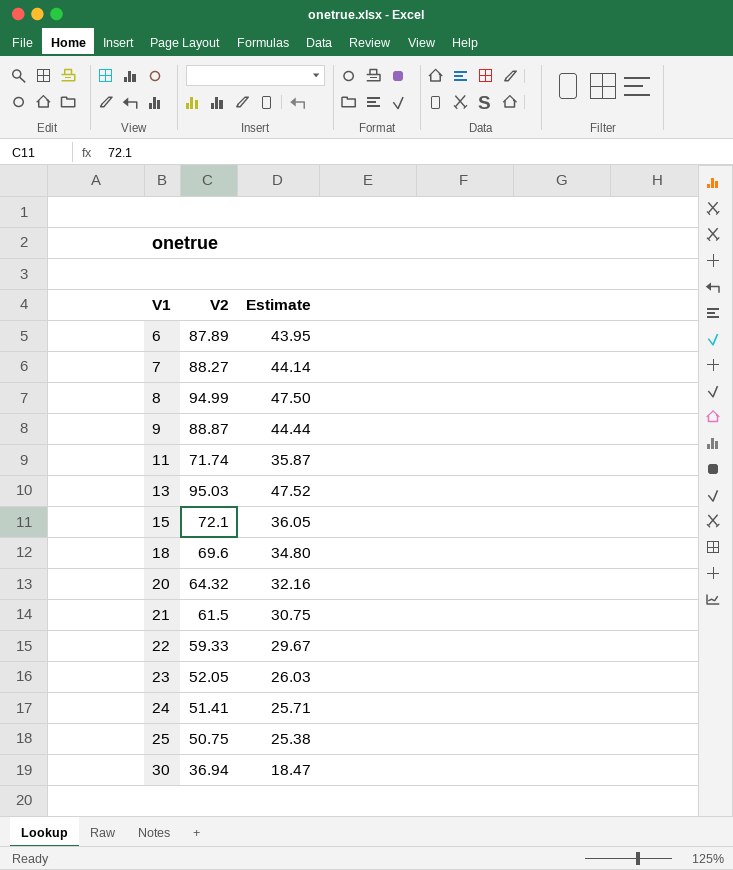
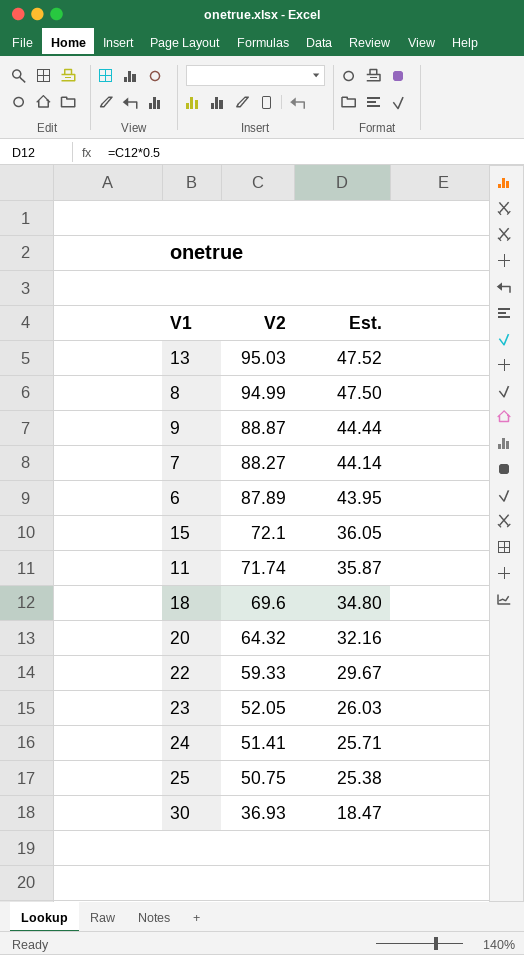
row order: V1 ascending -> V2 descending
column name: Estimate -> Est.
row 21: 61.5 | 30.75 -> none
30 | V2: 36.94 -> 36.93

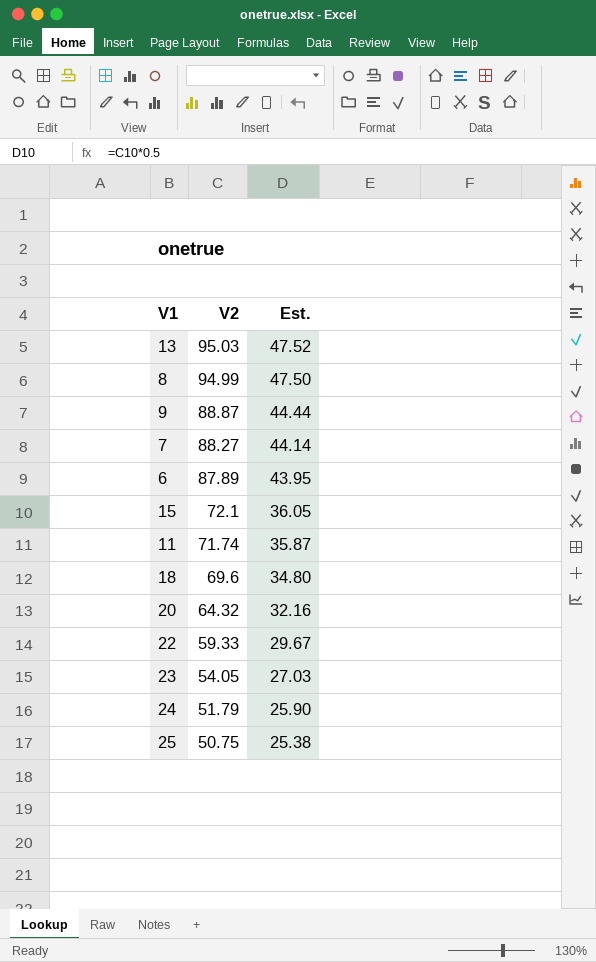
row 30: 36.93 | 18.47 -> none
23 | V2: 52.05 -> 54.05
23 | Est.: 26.03 -> 27.03
24 | V2: 51.41 -> 51.79
24 | Est.: 25.71 -> 25.90

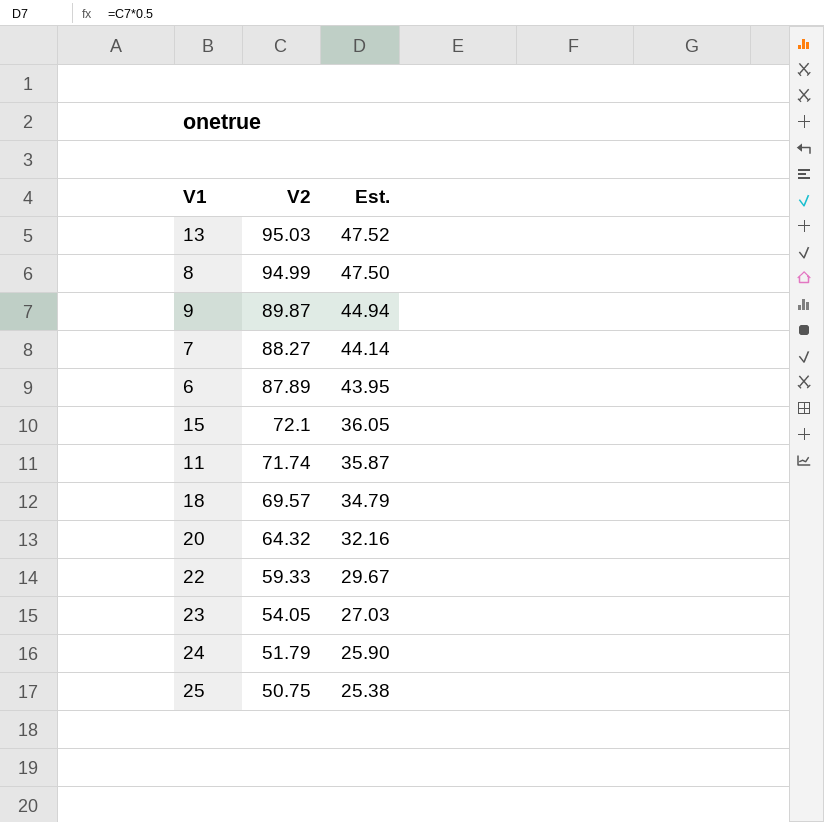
9 | V2: 88.87 -> 89.87
9 | Est.: 44.44 -> 44.94
18 | V2: 69.6 -> 69.57
18 | Est.: 34.80 -> 34.79

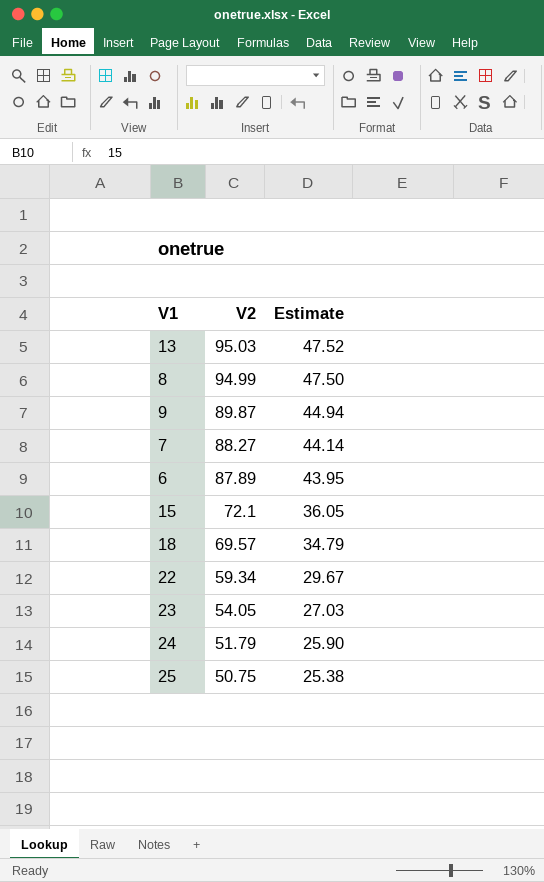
column name: Est. -> Estimate
row 11: 71.74 | 35.87 -> none
row 20: 64.32 | 32.16 -> none
22 | V2: 59.33 -> 59.34

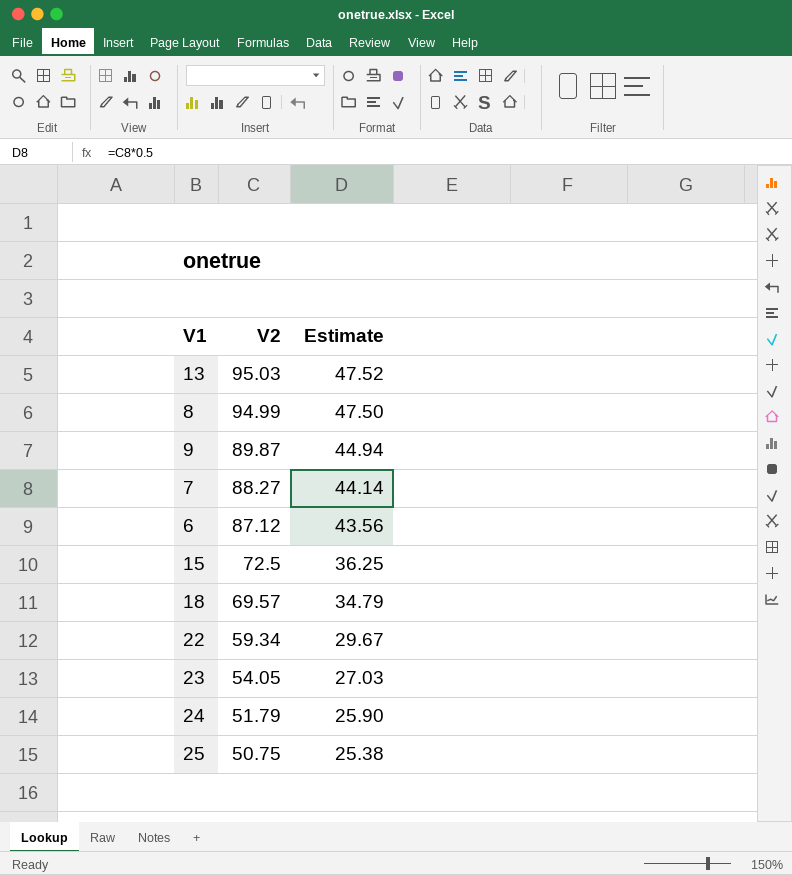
6 | V2: 87.89 -> 87.12
6 | Estimate: 43.95 -> 43.56
15 | V2: 72.1 -> 72.5
15 | Estimate: 36.05 -> 36.25

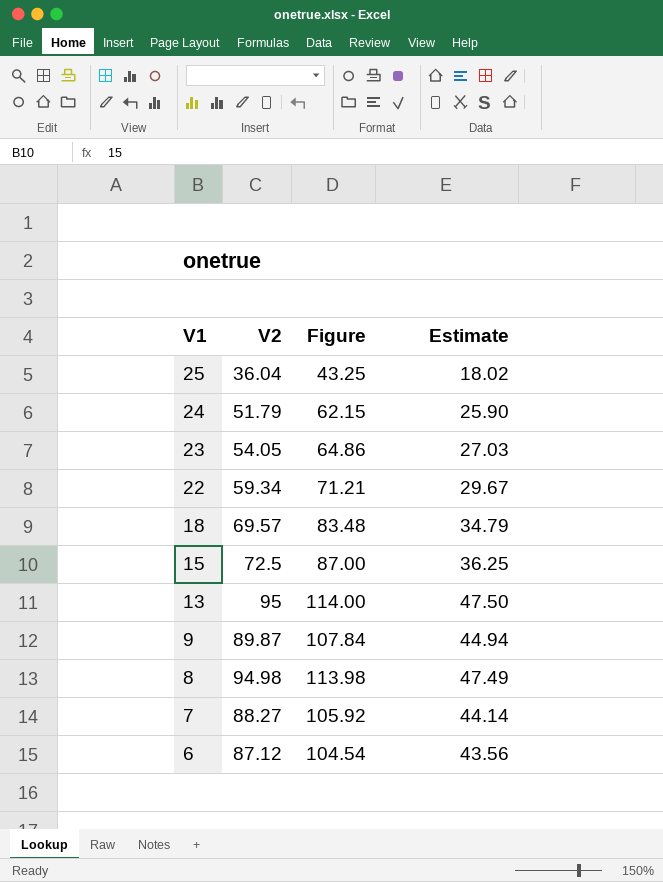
row order: V2 descending -> V1 descending
column Figure | formula: none -> [V2] * 1.2
25 | V2: 50.75 -> 36.04
25 | Estimate: 25.38 -> 18.02
13 | V2: 95.03 -> 95
13 | Estimate: 47.52 -> 47.50
8 | V2: 94.99 -> 94.98
8 | Estimate: 47.50 -> 47.49

